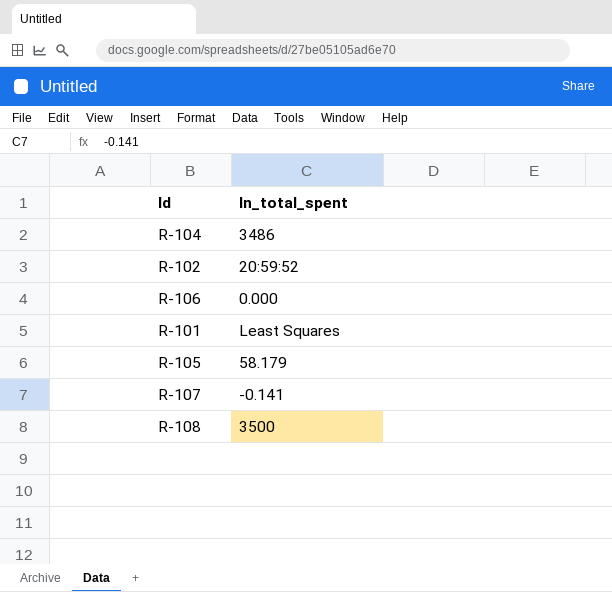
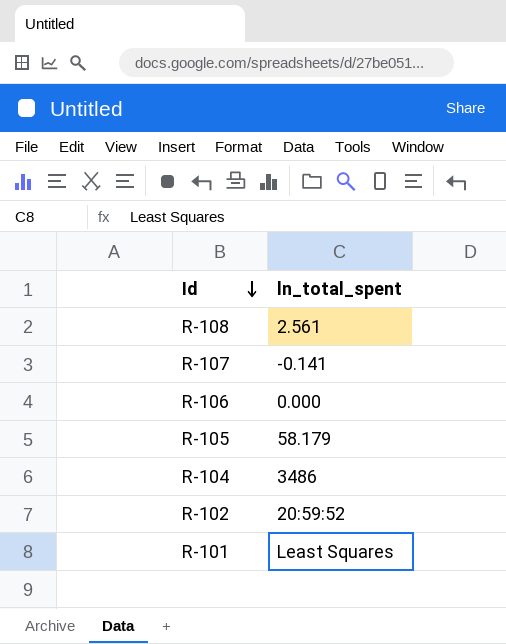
row order: none -> Id descending
R-108 | ln_total_spent: 3500 -> 2.561

